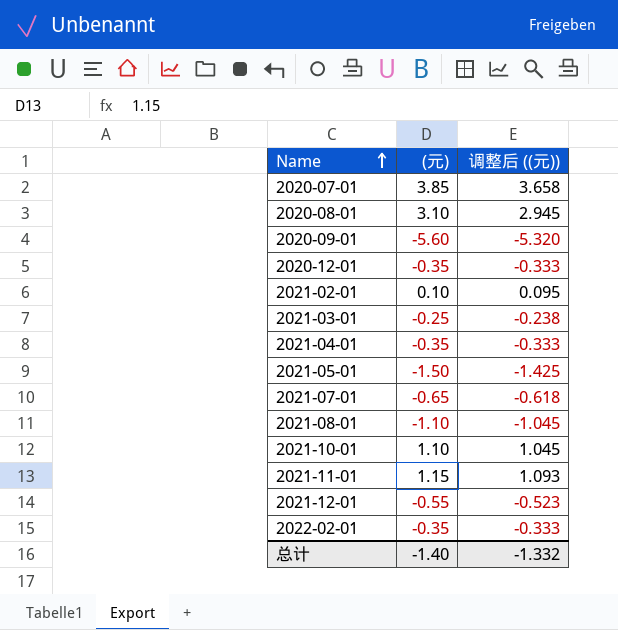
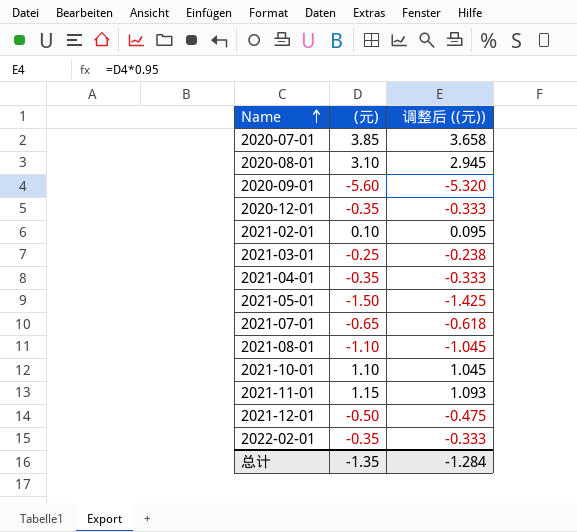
2021-12-01 | (元): -0.55 -> -0.50
2021-12-01 | 调整后 ((元)): -0.523 -> -0.475
总计 | (元): -1.40 -> -1.35
总计 | 调整后 ((元)): -1.332 -> -1.284

